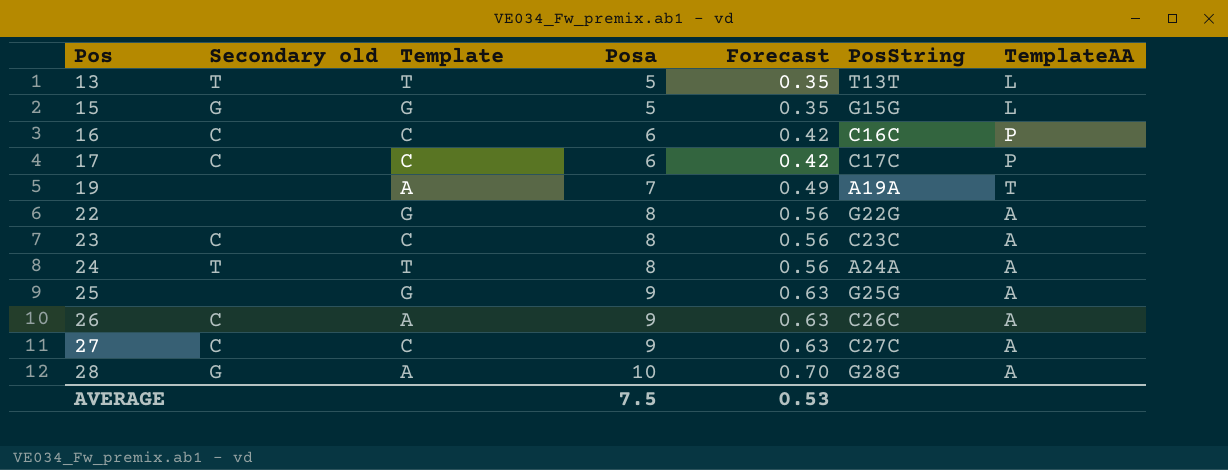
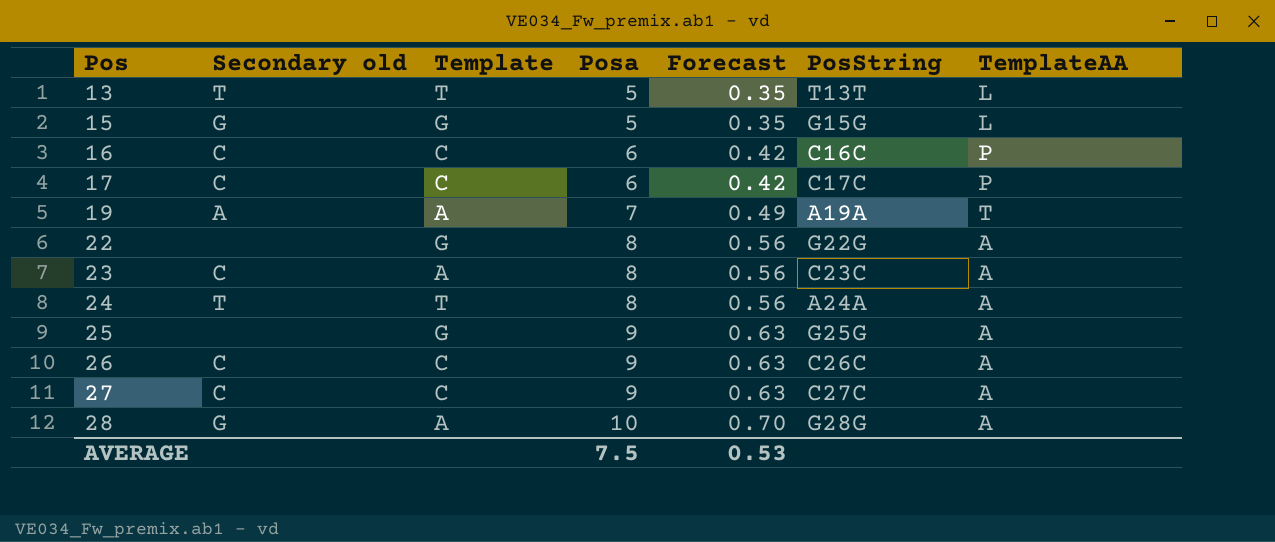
19 | Secondary old: none -> A
23 | Template: C -> A
26 | Template: A -> C

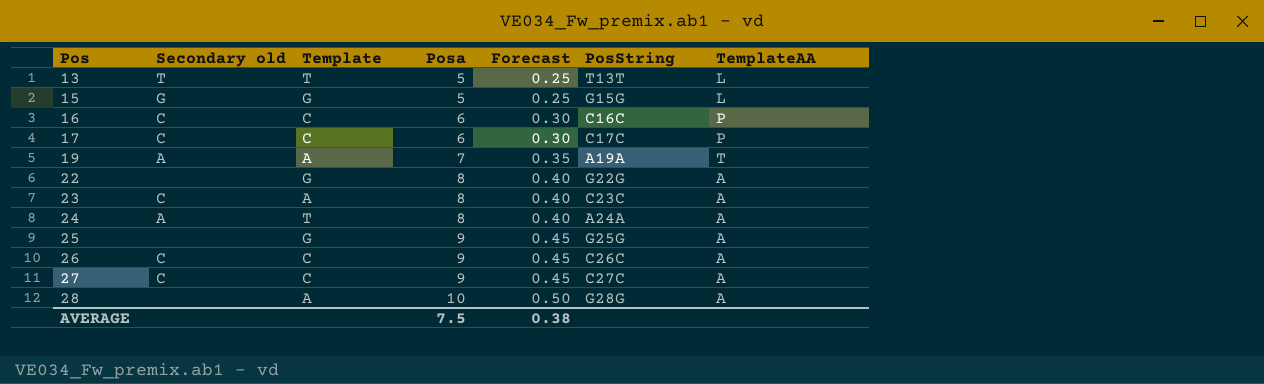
column Forecast | formula: [Posa] * 0.07 -> [Posa] * 0.05
24 | Secondary old: T -> A
28 | Secondary old: G -> none
AVERAGE | Forecast: 0.53 -> 0.38

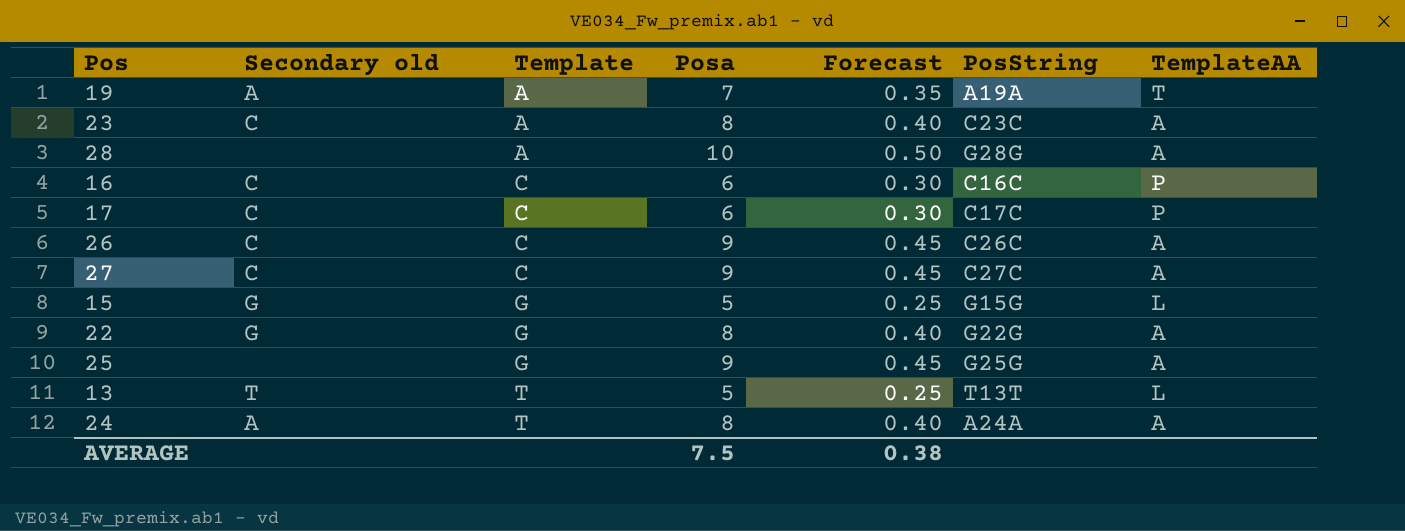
row order: Pos ascending -> Template ascending
22 | Secondary old: none -> G

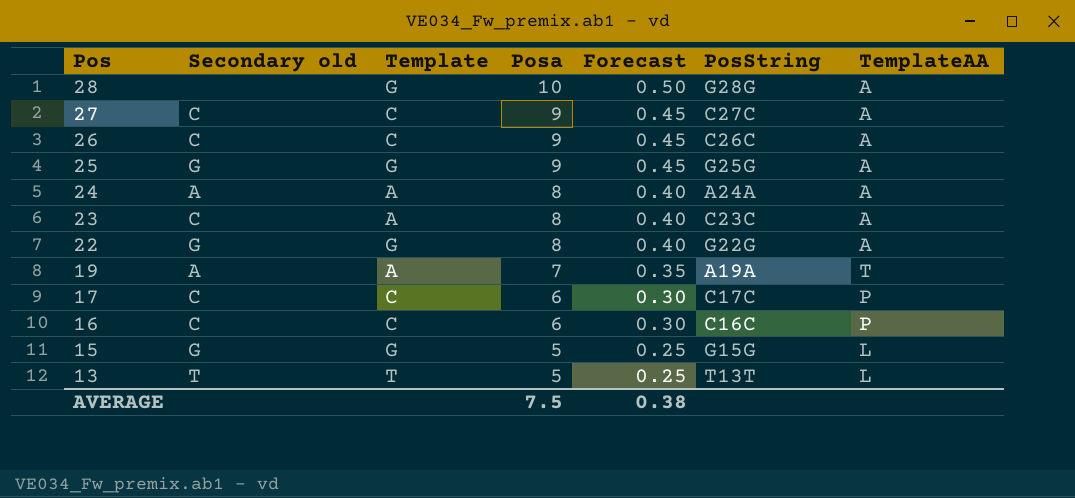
row order: Template ascending -> Pos descending
28 | Template: A -> G
25 | Secondary old: none -> G
24 | Template: T -> A

